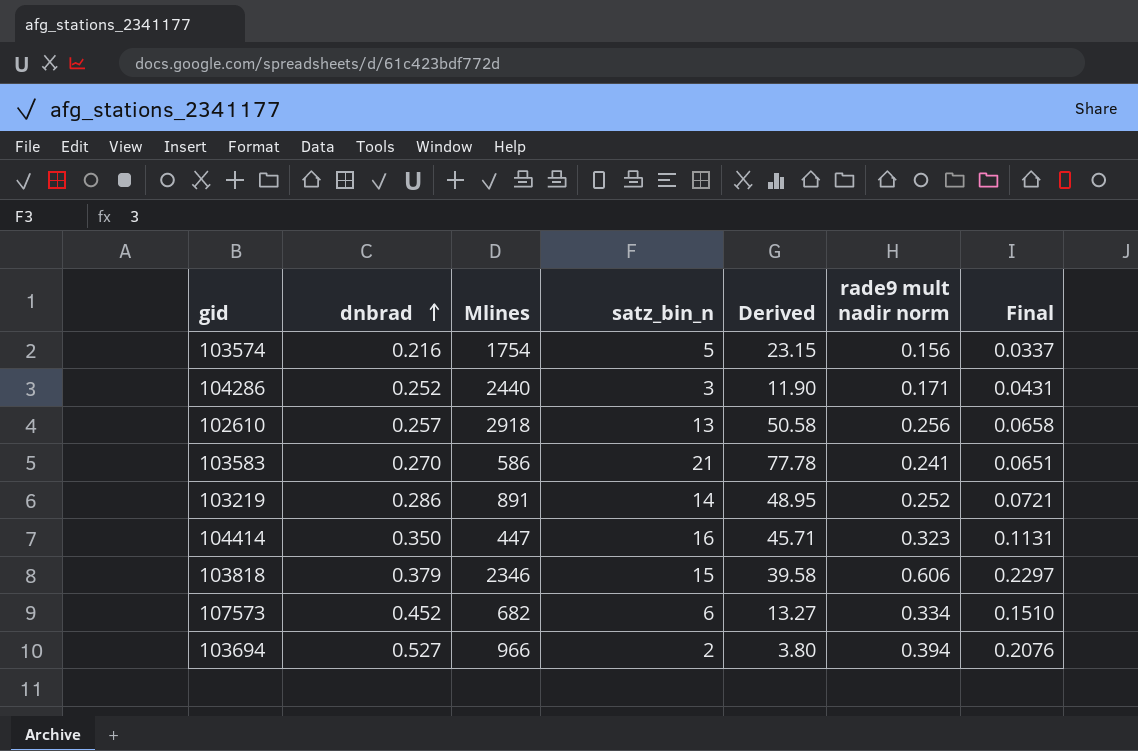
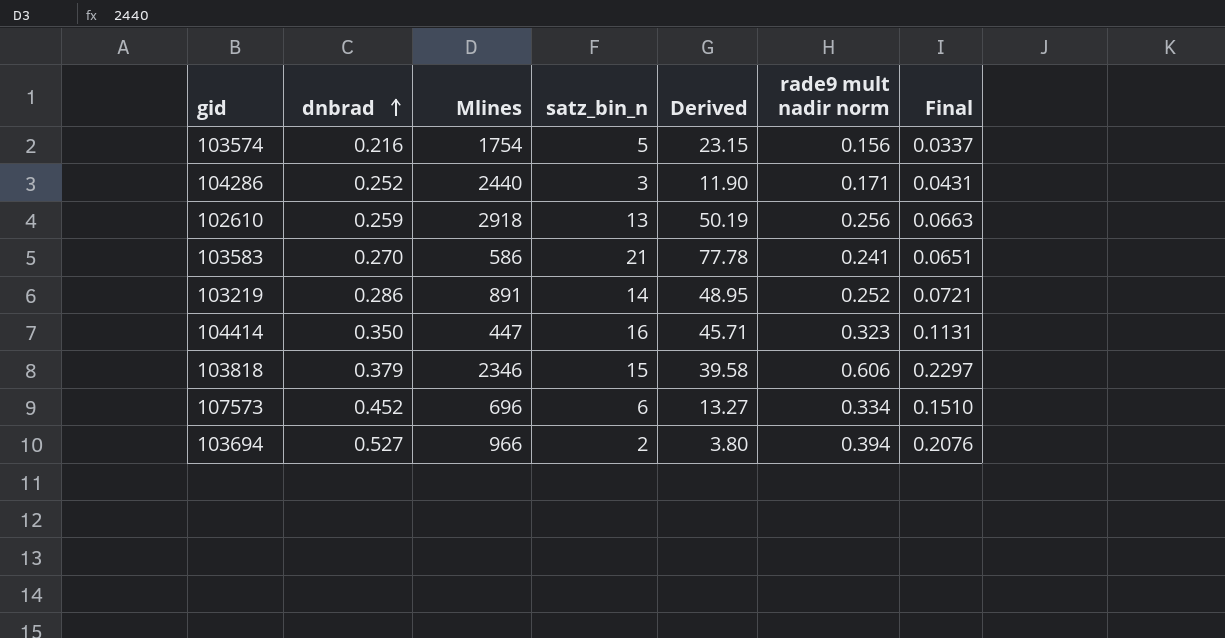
102610 | dnbrad: 0.257 -> 0.259
102610 | Derived: 50.58 -> 50.19
102610 | Final: 0.0658 -> 0.0663
107573 | Mlines: 682 -> 696

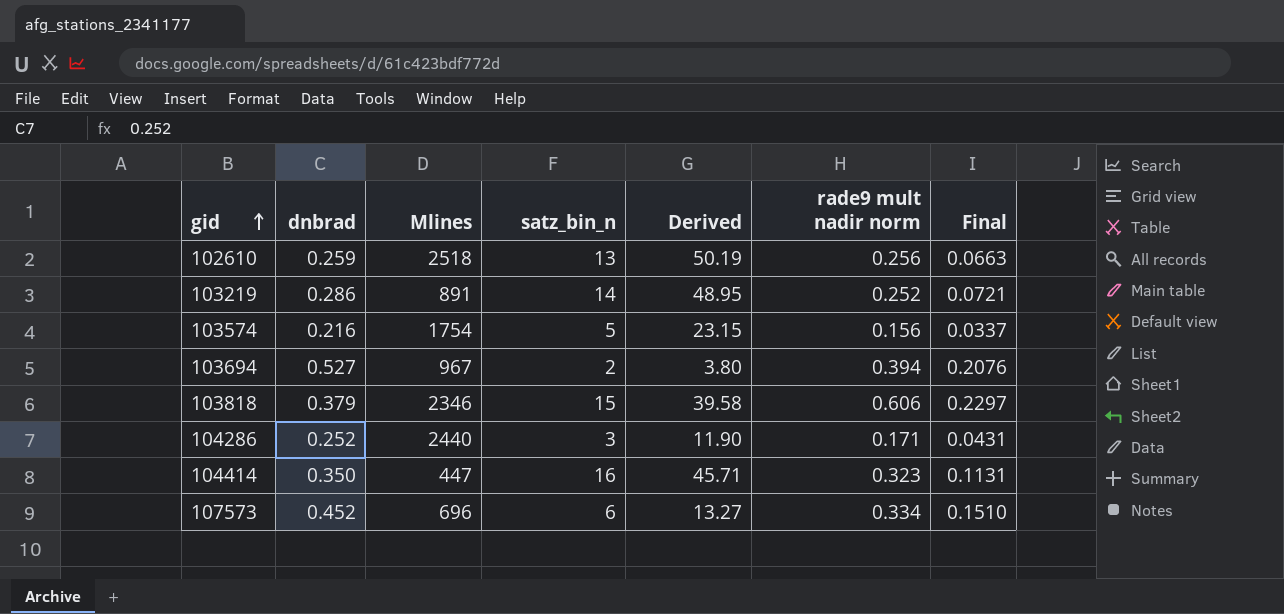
row order: dnbrad ascending -> gid ascending
row 103583: 0.270 | 586 | 21 | 77.78 | 0.241 | 0.0651 -> none
102610 | Mlines: 2918 -> 2518
103694 | Mlines: 966 -> 967

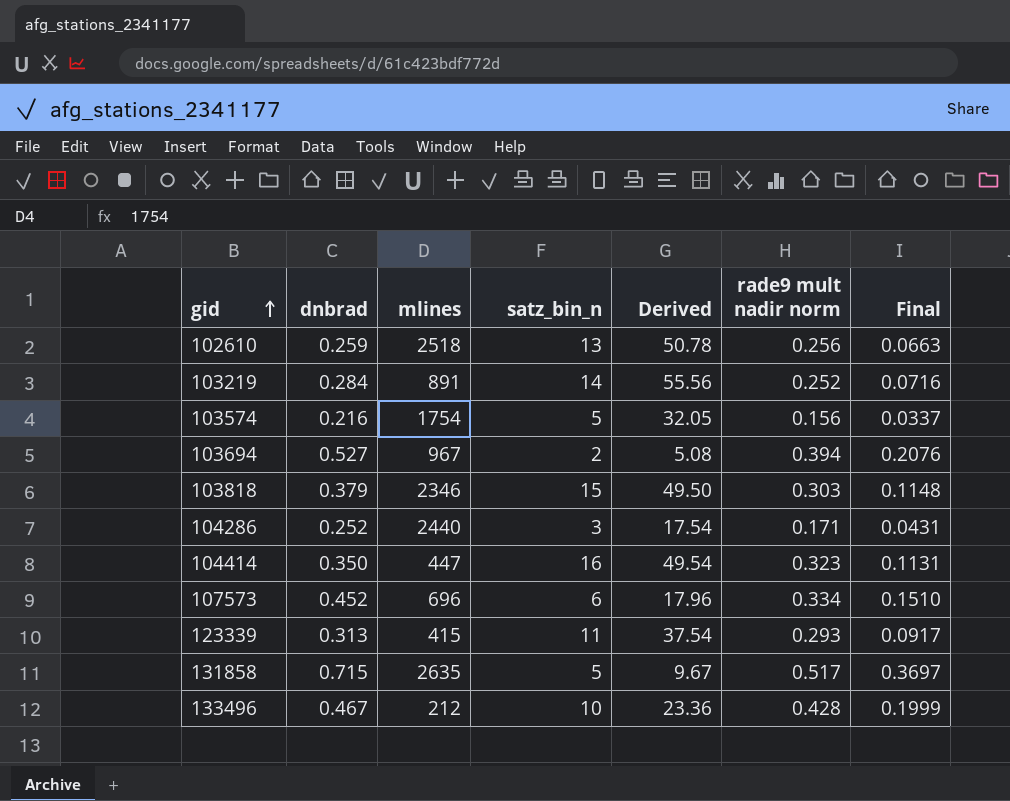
column name: Mlines -> mlines
column Derived | formula: [satz_bin_n] / [dnbrad] -> [satz_bin_n] / [rade9 mult nadir norm]
103219 | dnbrad: 0.286 -> 0.284
103219 | Final: 0.0721 -> 0.0716
103818 | rade9 mult nadir norm: 0.606 -> 0.303
103818 | Final: 0.2297 -> 0.1148
row 123339: none -> 0.313 | 415 | 11 | 37.54 | 0.293 | 0.0917
row 131858: none -> 0.715 | 2635 | 5 | 9.67 | 0.517 | 0.3697
row 133496: none -> 0.467 | 212 | 10 | 23.36 | 0.428 | 0.1999

